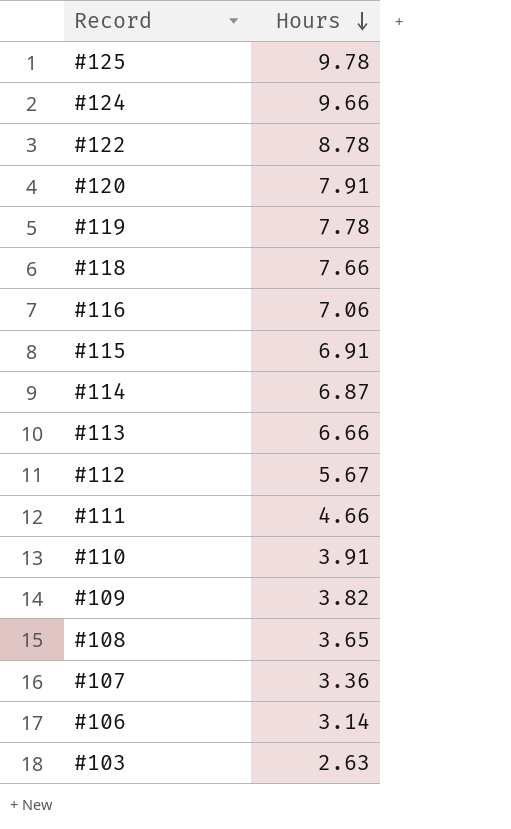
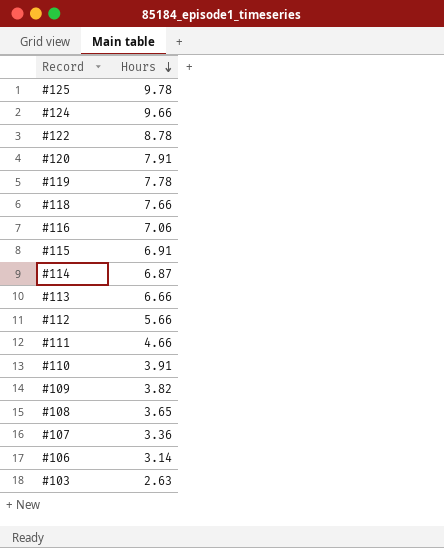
#112 | Hours: 5.67 -> 5.66

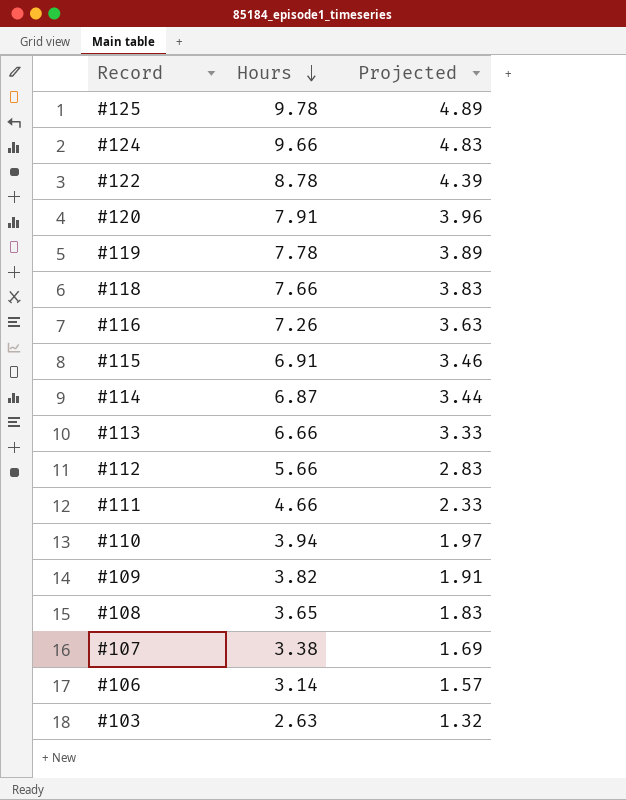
column Projected | formula: none -> [Hours] * 0.5
#116 | Hours: 7.06 -> 7.26
#110 | Hours: 3.91 -> 3.94
#107 | Hours: 3.36 -> 3.38

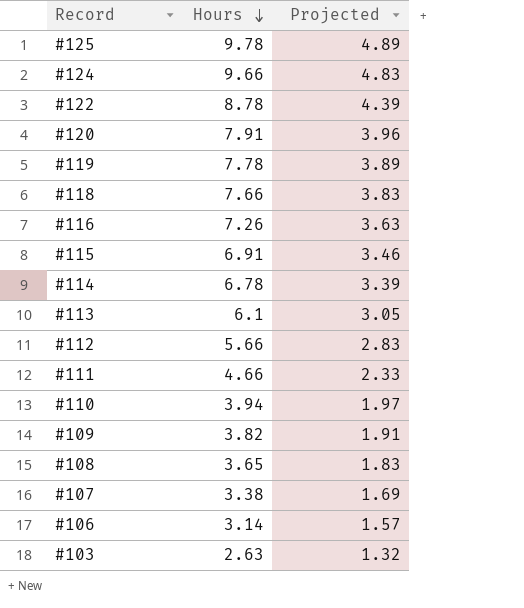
#114 | Hours: 6.87 -> 6.78
#114 | Projected: 3.44 -> 3.39
#113 | Hours: 6.66 -> 6.1
#113 | Projected: 3.33 -> 3.05

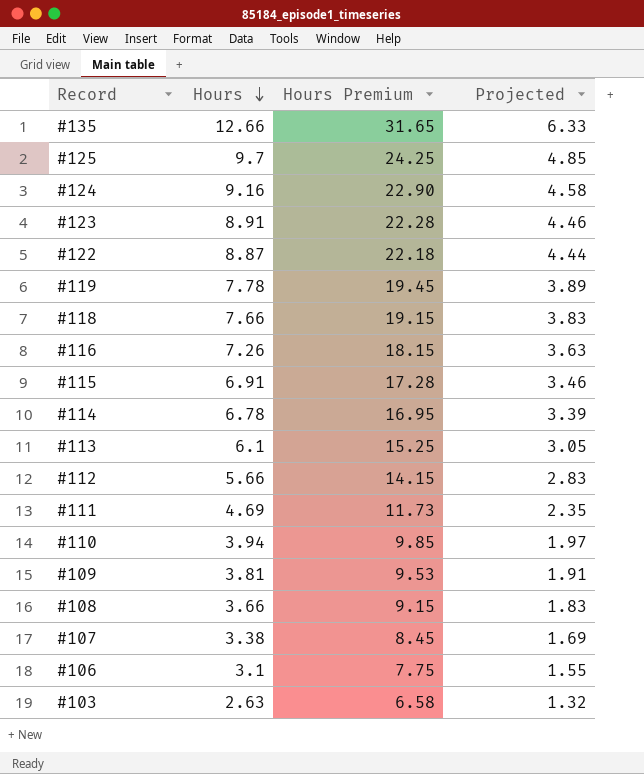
column Hours Premium | formula: none -> [Hours] * 2.5
row #120: 7.91 | 3.96 -> none
row #135: none -> 12.66 | 31.65 | 6.33
#125 | Hours: 9.78 -> 9.7
#125 | Projected: 4.89 -> 4.85
#124 | Hours: 9.66 -> 9.16
#124 | Projected: 4.83 -> 4.58
row #123: none -> 8.91 | 22.28 | 4.46
#122 | Hours: 8.78 -> 8.87
#122 | Projected: 4.39 -> 4.44
#111 | Hours: 4.66 -> 4.69
#111 | Projected: 2.33 -> 2.35
#109 | Hours: 3.82 -> 3.81
#108 | Hours: 3.65 -> 3.66
#106 | Hours: 3.14 -> 3.1
#106 | Projected: 1.57 -> 1.55

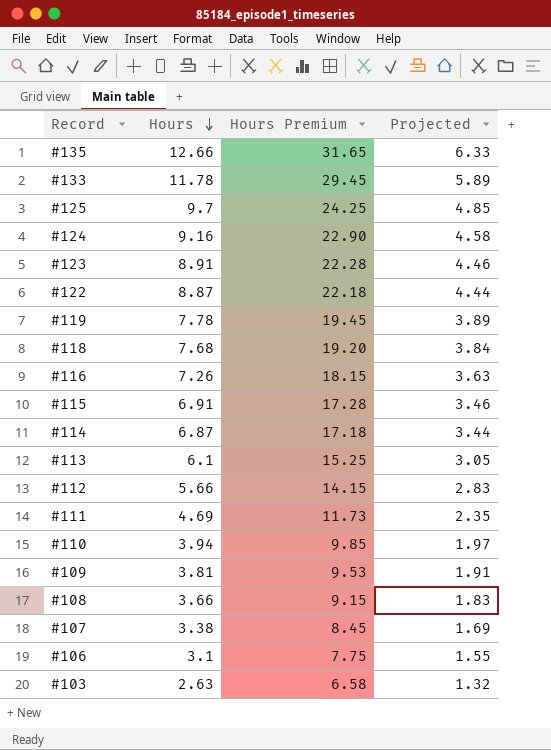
row #133: none -> 11.78 | 29.45 | 5.89
#118 | Hours: 7.66 -> 7.68
#118 | Hours Premium: 19.15 -> 19.20
#118 | Projected: 3.83 -> 3.84
#114 | Hours: 6.78 -> 6.87
#114 | Hours Premium: 16.95 -> 17.18
#114 | Projected: 3.39 -> 3.44

